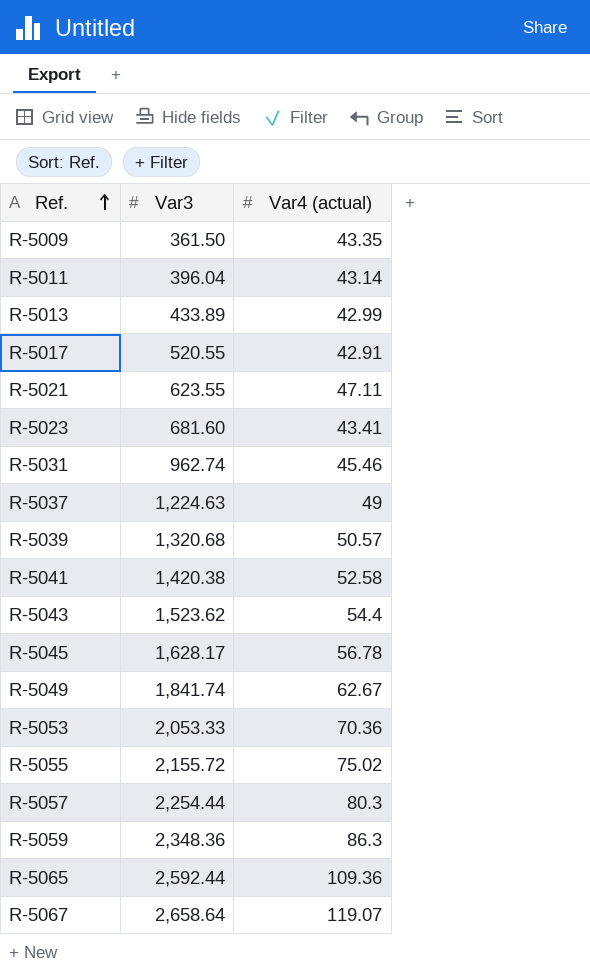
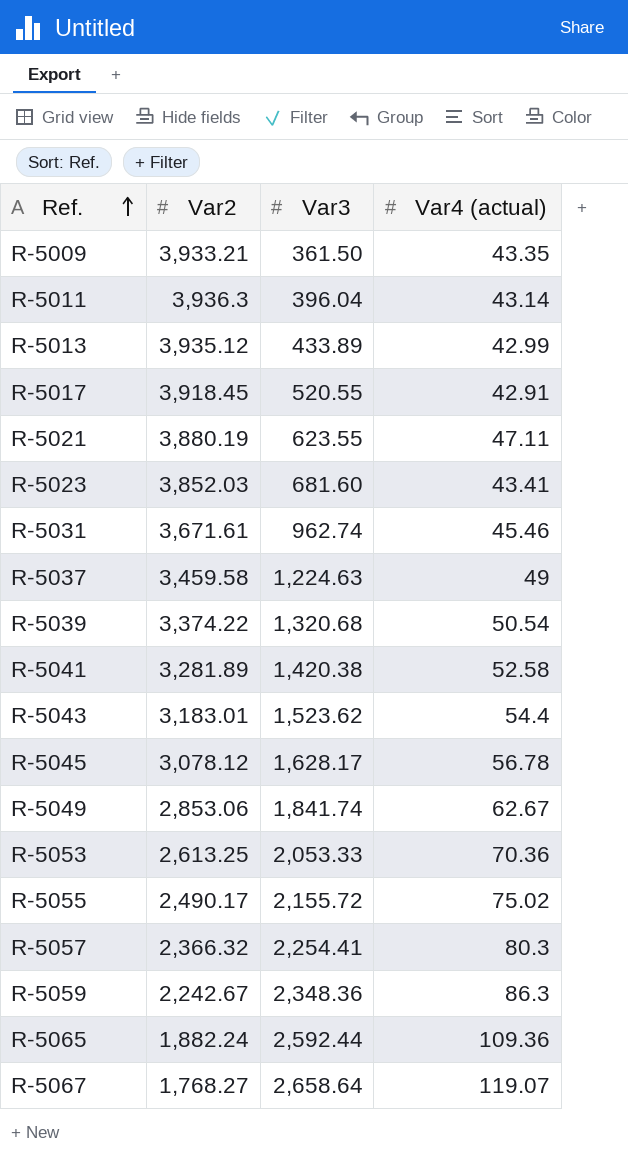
column Var2 | position: none -> 2
R-5039 | Var4 (actual): 50.57 -> 50.54
R-5057 | Var3: 2,254.44 -> 2,254.41

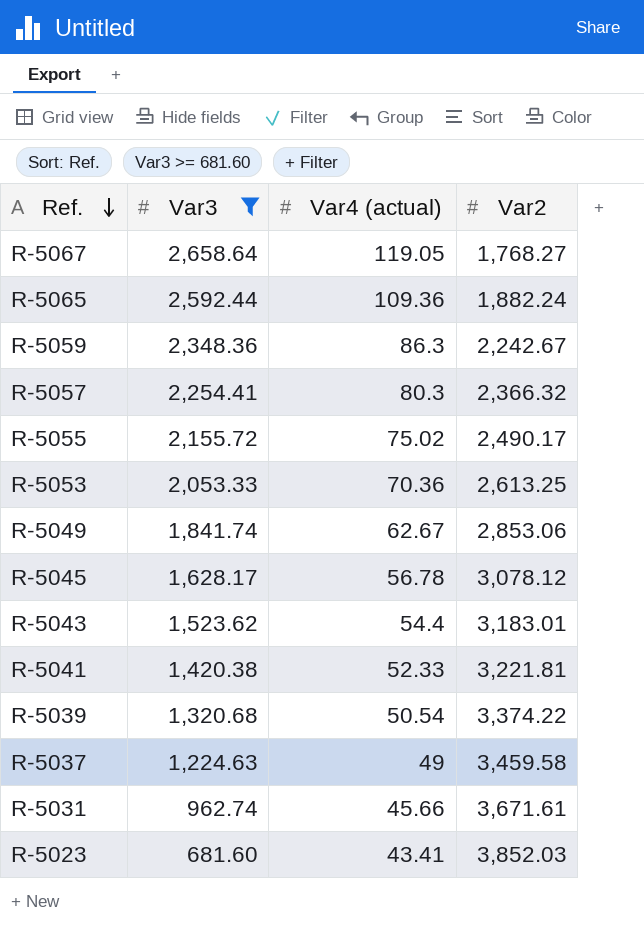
filter: none -> Var3 >= 681.60
row order: Ref. ascending -> Ref. descending
column Var2 | position: 2 -> 4
R-5067 | Var4 (actual): 119.07 -> 119.05
R-5041 | Var4 (actual): 52.58 -> 52.33
R-5041 | Var2: 3,281.89 -> 3,221.81
R-5031 | Var4 (actual): 45.46 -> 45.66

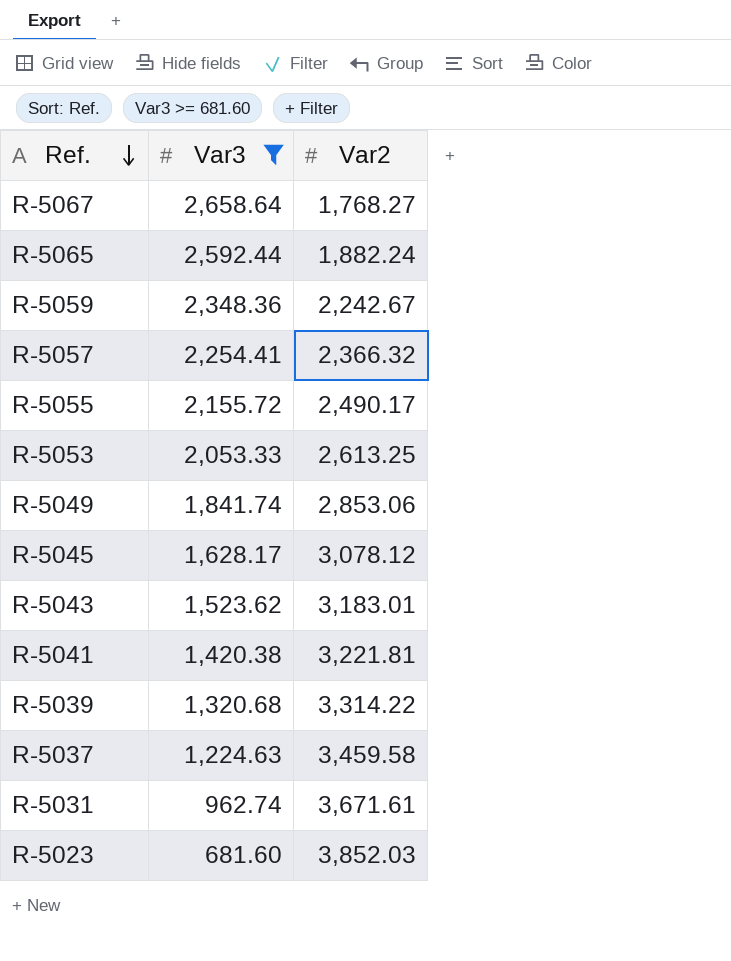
column Var4 (actual) | position: 3 -> none
R-5039 | Var2: 3,374.22 -> 3,314.22

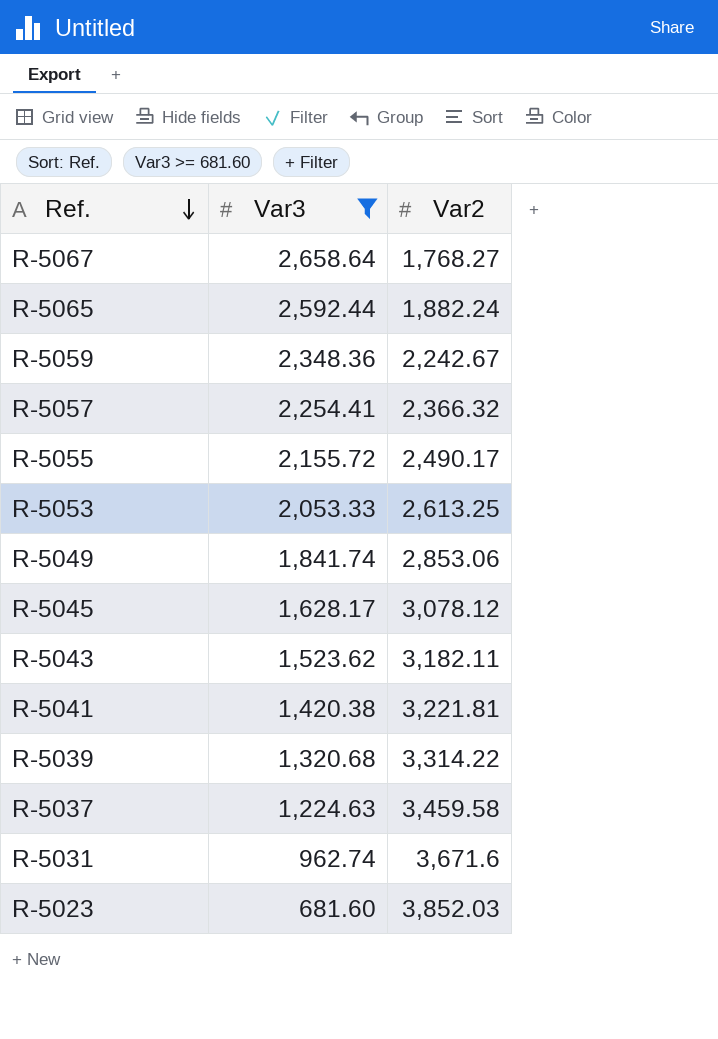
R-5043 | Var2: 3,183.01 -> 3,182.11
R-5031 | Var2: 3,671.61 -> 3,671.6

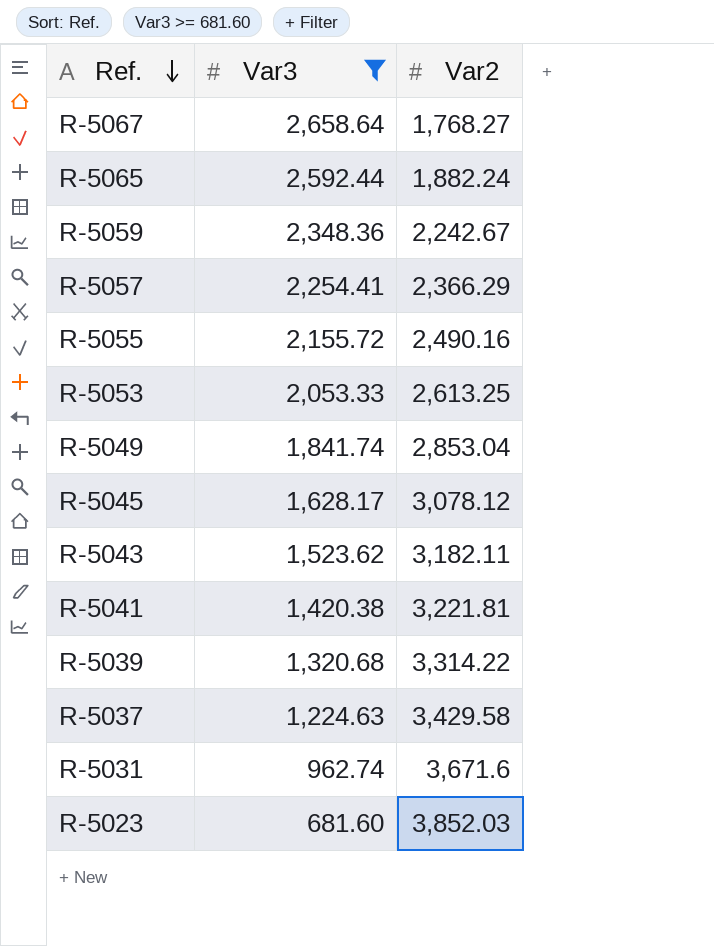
R-5057 | Var2: 2,366.32 -> 2,366.29
R-5055 | Var2: 2,490.17 -> 2,490.16
R-5049 | Var2: 2,853.06 -> 2,853.04
R-5037 | Var2: 3,459.58 -> 3,429.58

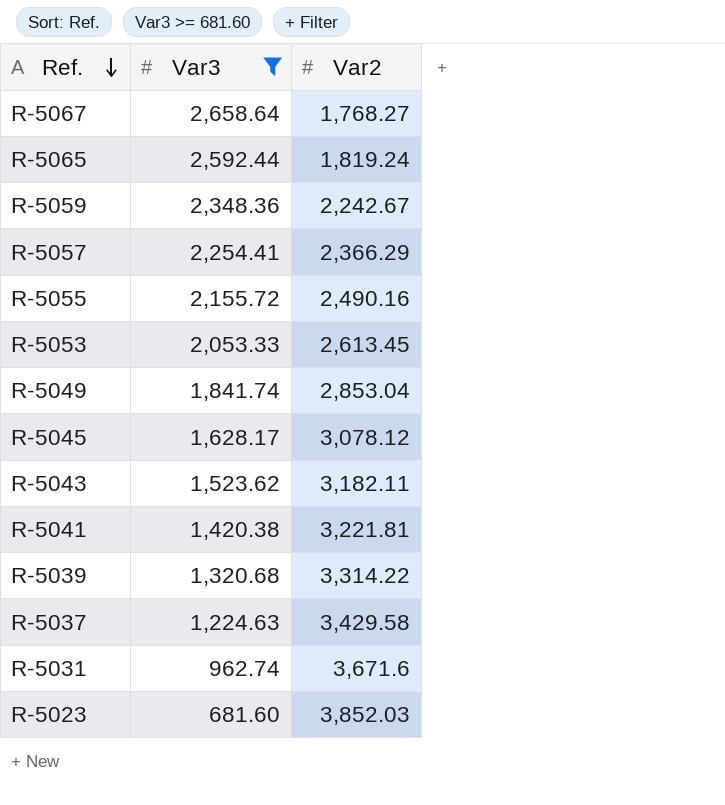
R-5065 | Var2: 1,882.24 -> 1,819.24
R-5053 | Var2: 2,613.25 -> 2,613.45

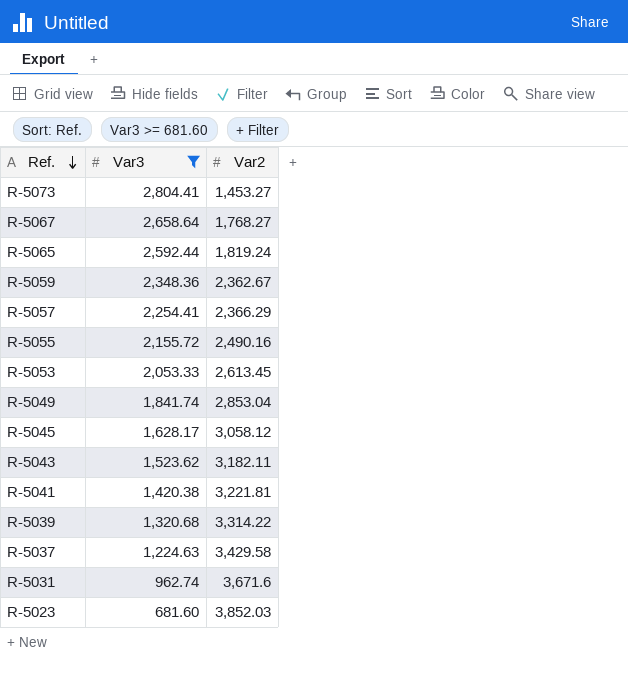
row R-5073: none -> 2,804.41 | 1,453.27
R-5059 | Var2: 2,242.67 -> 2,362.67
R-5045 | Var2: 3,078.12 -> 3,058.12

